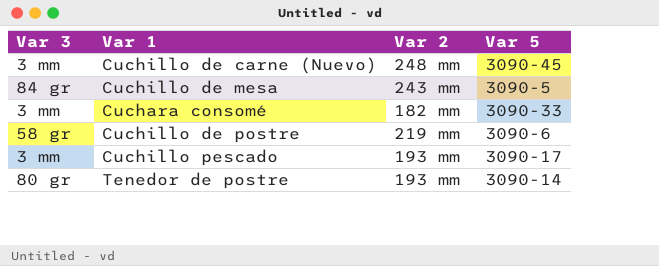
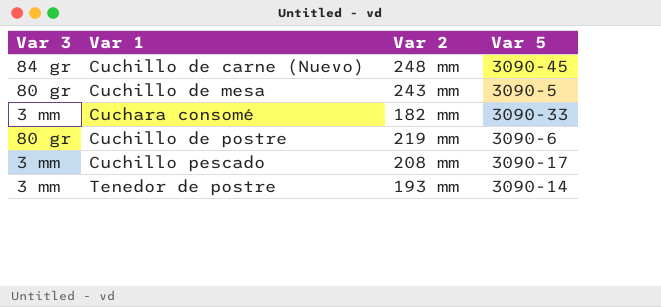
Cuchillo de carne (Nuevo) | Var 3: 3 mm -> 84 gr
Cuchillo de mesa | Var 3: 84 gr -> 80 gr
Cuchillo de postre | Var 3: 58 gr -> 80 gr
Cuchillo pescado | Var 2: 193 mm -> 208 mm
Tenedor de postre | Var 3: 80 gr -> 3 mm

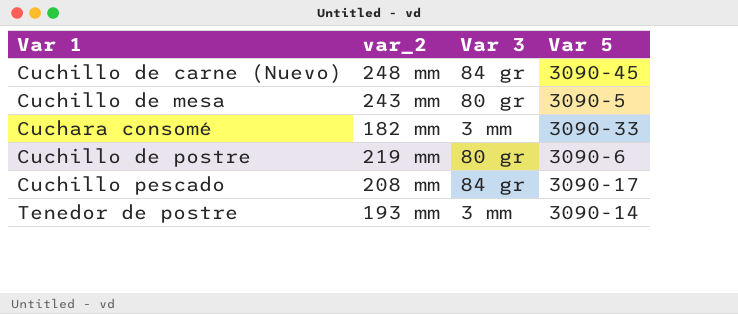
column name: Var 2 -> var_2
column Var 3 | position: 1 -> 3
Cuchillo pescado | Var 3: 3 mm -> 84 gr

